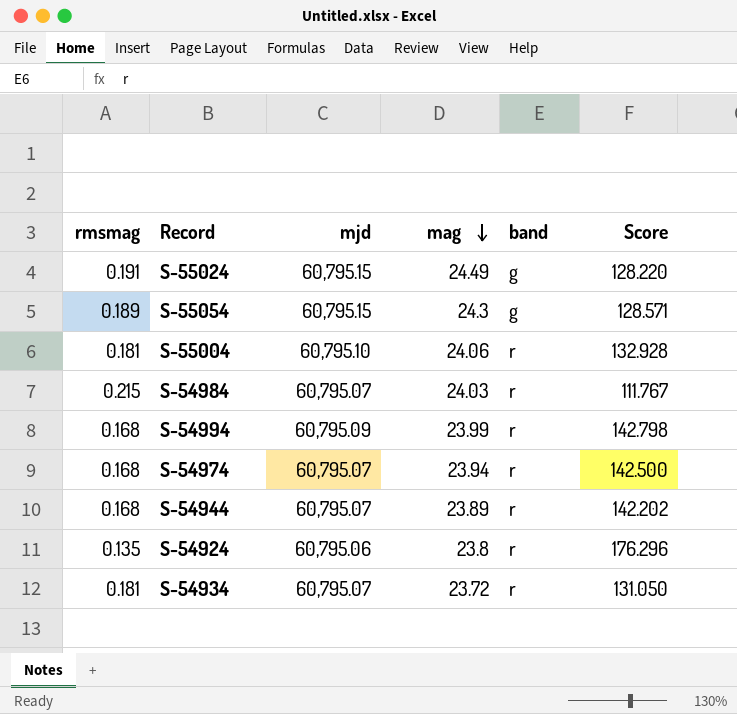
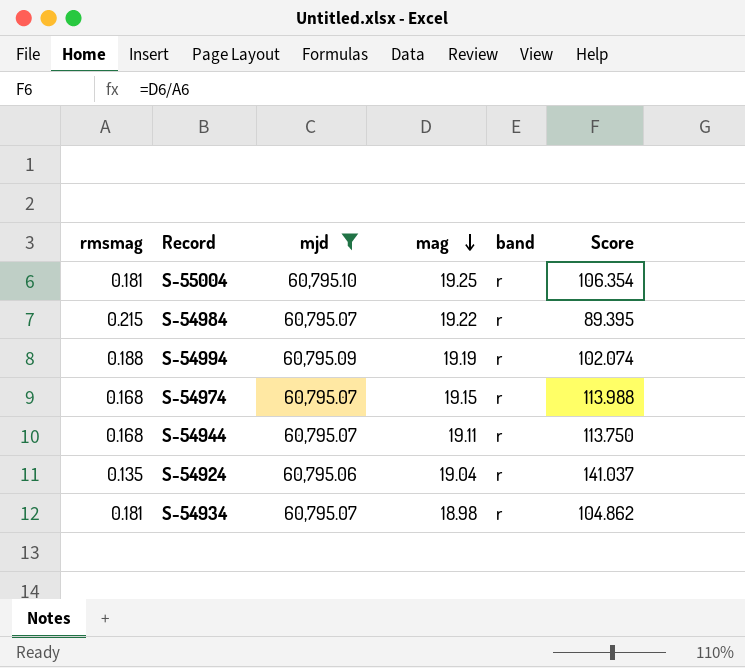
filter: none -> mjd != 60,795.15
S-55004 | mag: 24.06 -> 19.25
S-55004 | Score: 132.928 -> 106.354
S-54984 | mag: 24.03 -> 19.22
S-54984 | Score: 111.767 -> 89.395
S-54994 | rmsmag: 0.168 -> 0.188
S-54994 | mag: 23.99 -> 19.19
S-54994 | Score: 142.798 -> 102.074
S-54974 | mag: 23.94 -> 19.15
S-54974 | Score: 142.500 -> 113.988
S-54944 | mag: 23.89 -> 19.11
S-54944 | Score: 142.202 -> 113.750
S-54924 | mag: 23.8 -> 19.04
S-54924 | Score: 176.296 -> 141.037
S-54934 | mag: 23.72 -> 18.98
S-54934 | Score: 131.050 -> 104.862

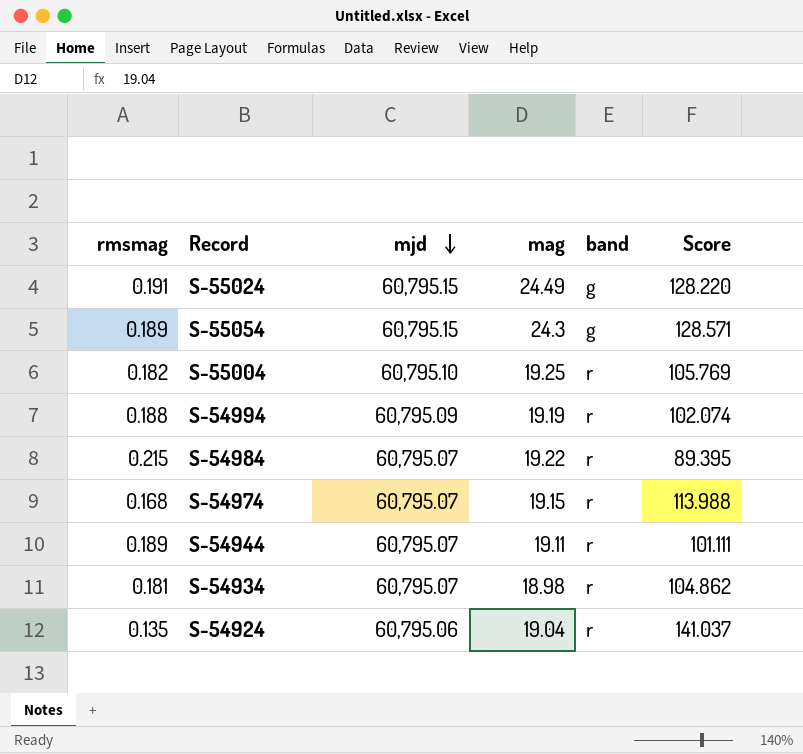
filter: mjd != 60,795.15 -> none
row order: mag descending -> mjd descending
S-55004 | rmsmag: 0.181 -> 0.182
S-55004 | Score: 106.354 -> 105.769
S-54944 | rmsmag: 0.168 -> 0.189
S-54944 | Score: 113.750 -> 101.111

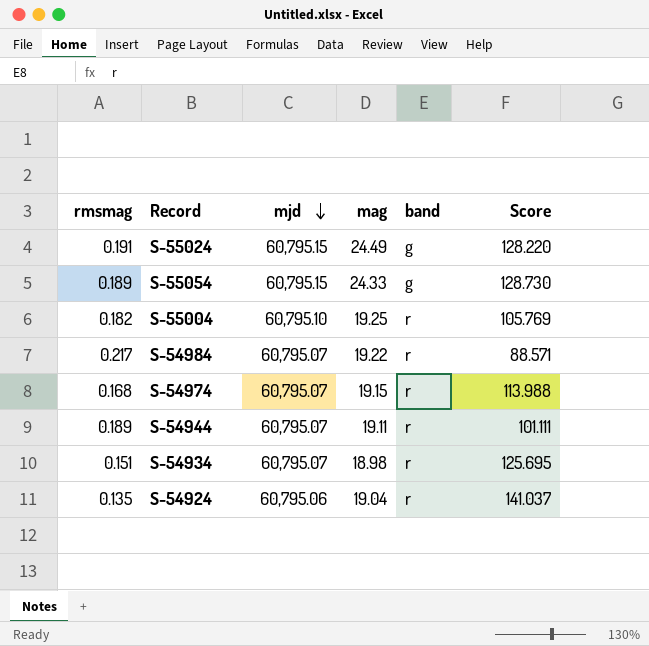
row S-54994: 0.188 | 60,795.09 | 19.19 | r | 102.074 -> none
S-55054 | mag: 24.3 -> 24.33
S-55054 | Score: 128.571 -> 128.730
S-54984 | rmsmag: 0.215 -> 0.217
S-54984 | Score: 89.395 -> 88.571
S-54934 | rmsmag: 0.181 -> 0.151
S-54934 | Score: 104.862 -> 125.695

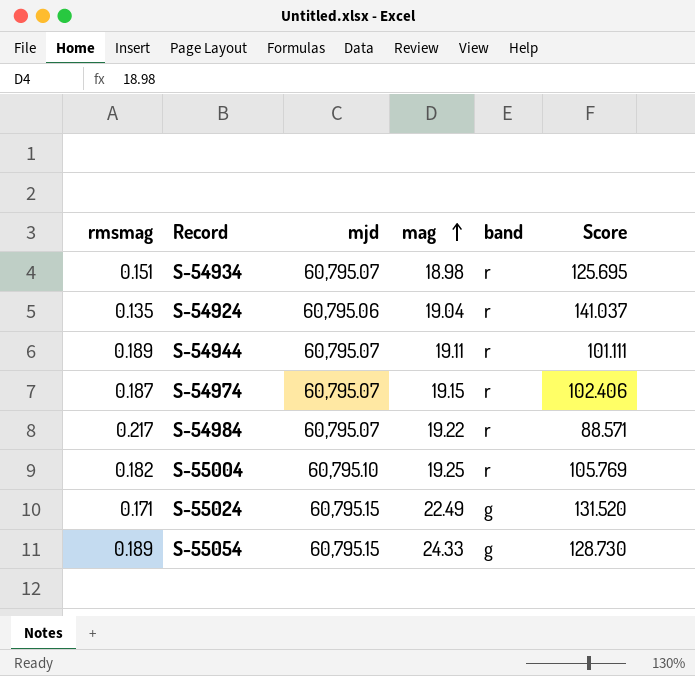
row order: mjd descending -> mag ascending
S-54974 | rmsmag: 0.168 -> 0.187
S-54974 | Score: 113.988 -> 102.406
S-55024 | rmsmag: 0.191 -> 0.171
S-55024 | mag: 24.49 -> 22.49
S-55024 | Score: 128.220 -> 131.520

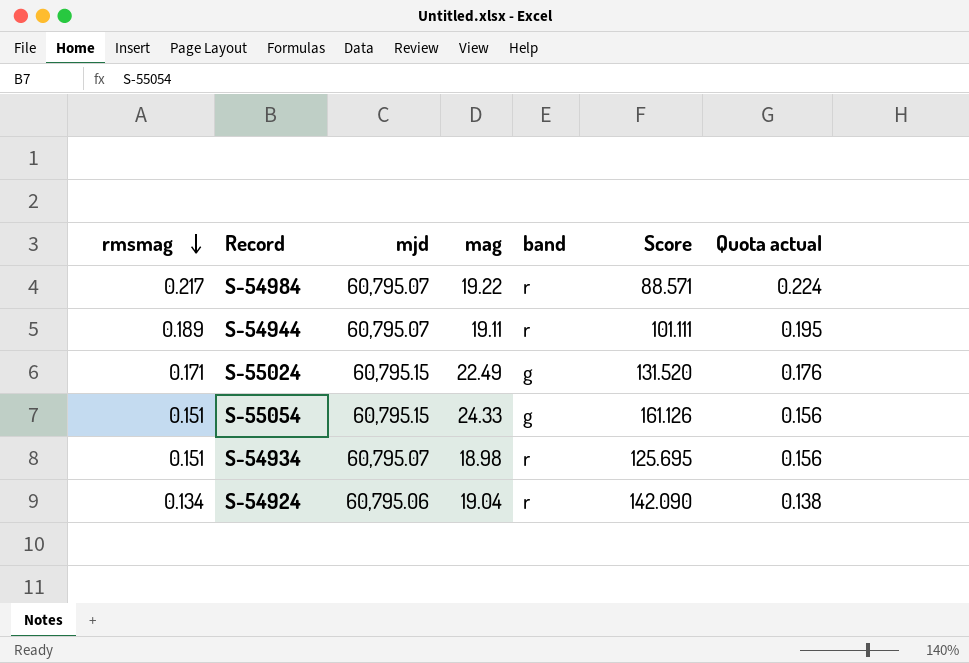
row order: mag ascending -> rmsmag descending
column Quota actual | formula: none -> [rmsmag] * 1.03
row S-54974: 0.187 | 60,795.07 | 19.15 | r | 102.406 -> none
row S-55004: 0.182 | 60,795.10 | 19.25 | r | 105.769 -> none
S-55054 | rmsmag: 0.189 -> 0.151
S-55054 | Score: 128.730 -> 161.126
S-54924 | rmsmag: 0.135 -> 0.134
S-54924 | Score: 141.037 -> 142.090

